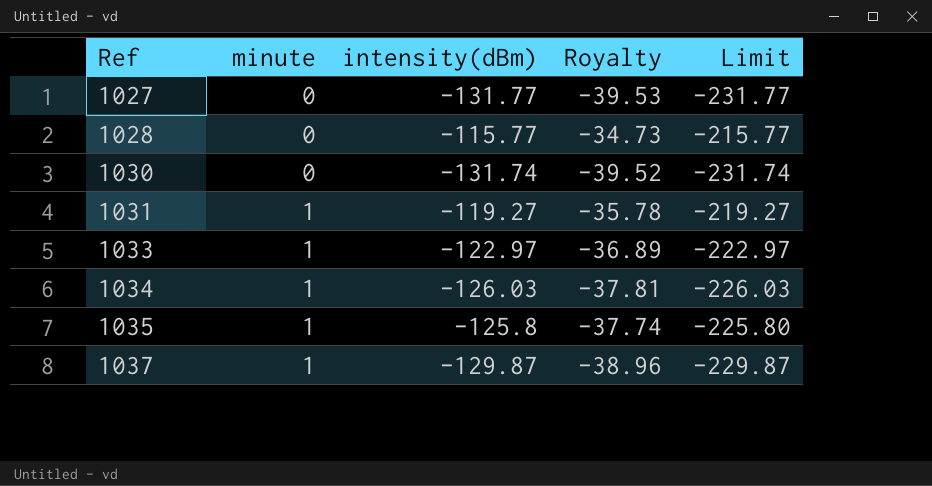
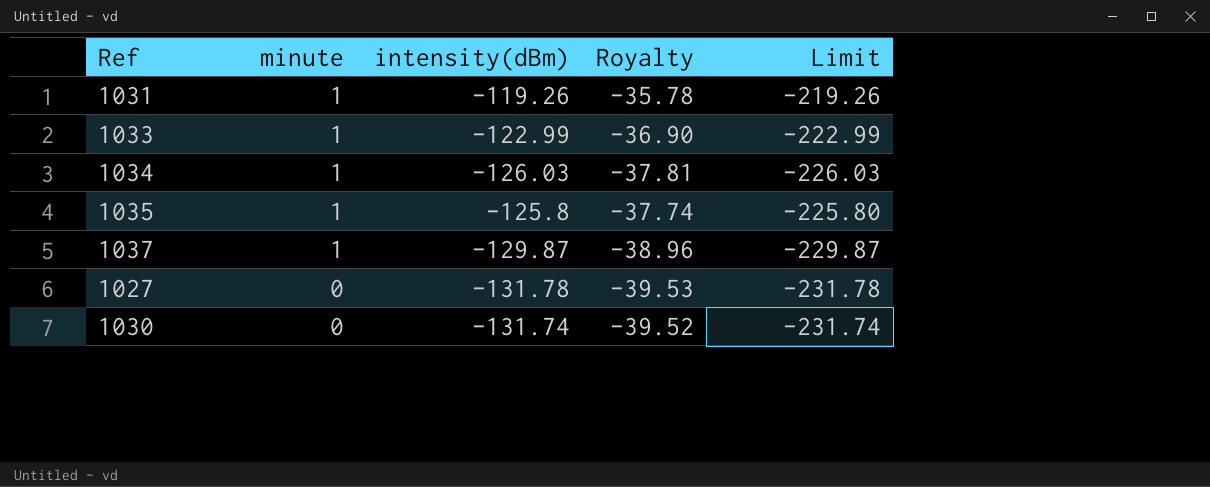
row order: Ref ascending -> minute descending
row 1028: 0 | -115.77 | -34.73 | -215.77 -> none
1031 | intensity(dBm): -119.27 -> -119.26
1031 | Limit: -219.27 -> -219.26
1033 | intensity(dBm): -122.97 -> -122.99
1033 | Royalty: -36.89 -> -36.90
1033 | Limit: -222.97 -> -222.99
1027 | intensity(dBm): -131.77 -> -131.78
1027 | Limit: -231.77 -> -231.78

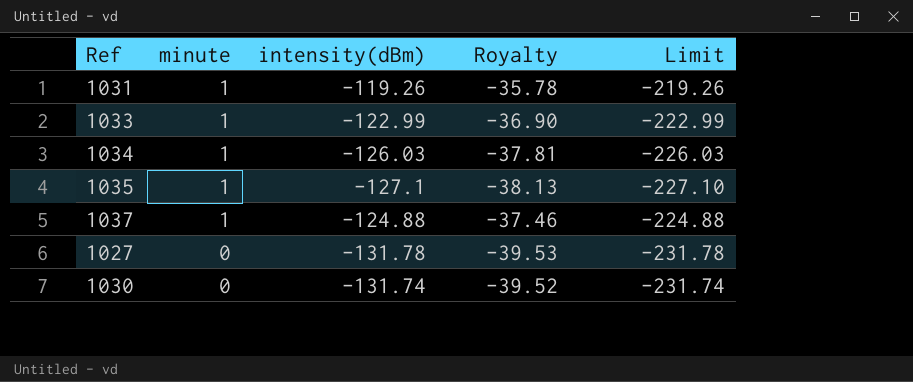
1035 | intensity(dBm): -125.8 -> -127.1
1035 | Royalty: -37.74 -> -38.13
1035 | Limit: -225.80 -> -227.10
1037 | intensity(dBm): -129.87 -> -124.88
1037 | Royalty: -38.96 -> -37.46
1037 | Limit: -229.87 -> -224.88

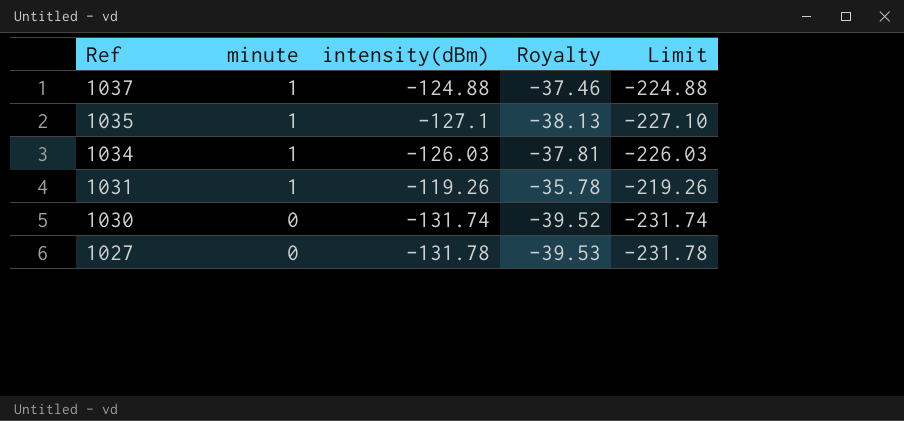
row order: minute descending -> Ref descending
row 1033: 1 | -122.99 | -36.90 | -222.99 -> none

